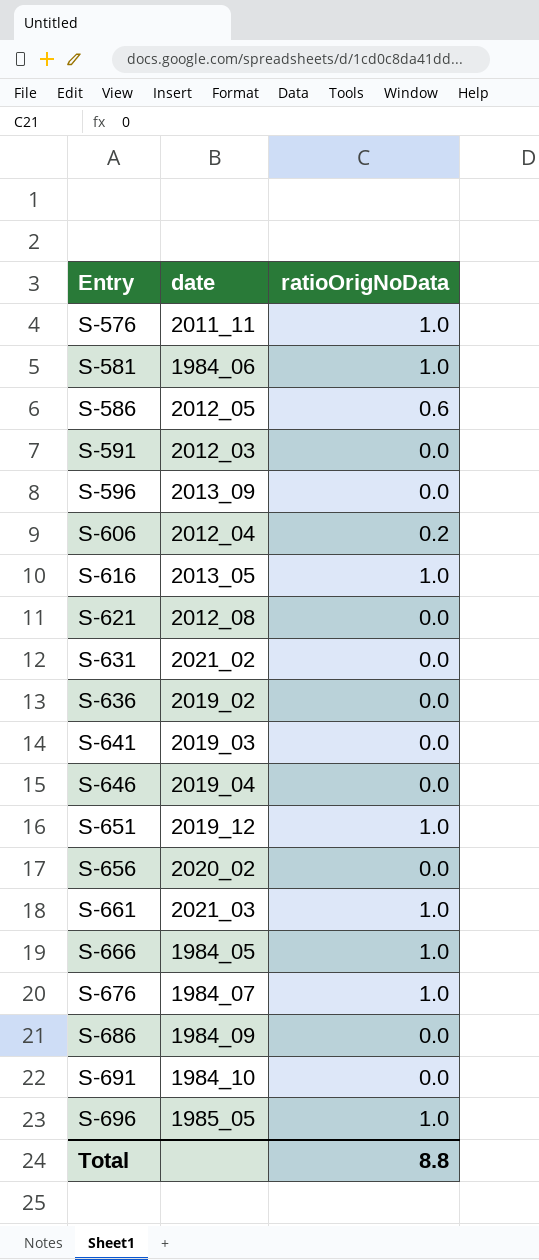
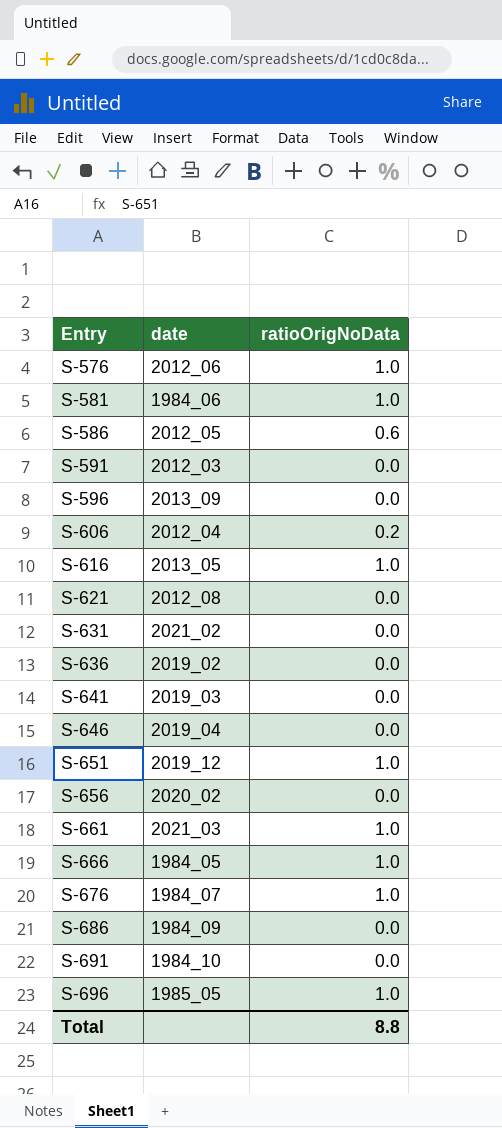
S-576 | date: 2011_11 -> 2012_06

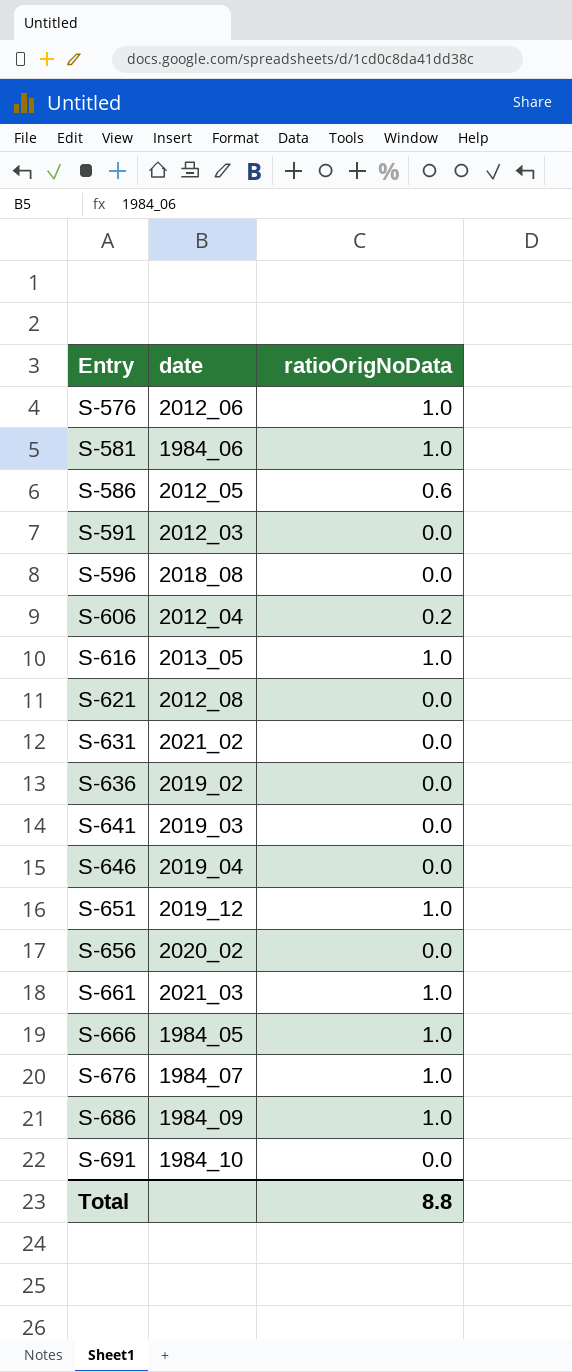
row S-696: 1985_05 | 1.0 -> none
S-596 | date: 2013_09 -> 2018_08
S-686 | ratioOrigNoData: 0.0 -> 1.0

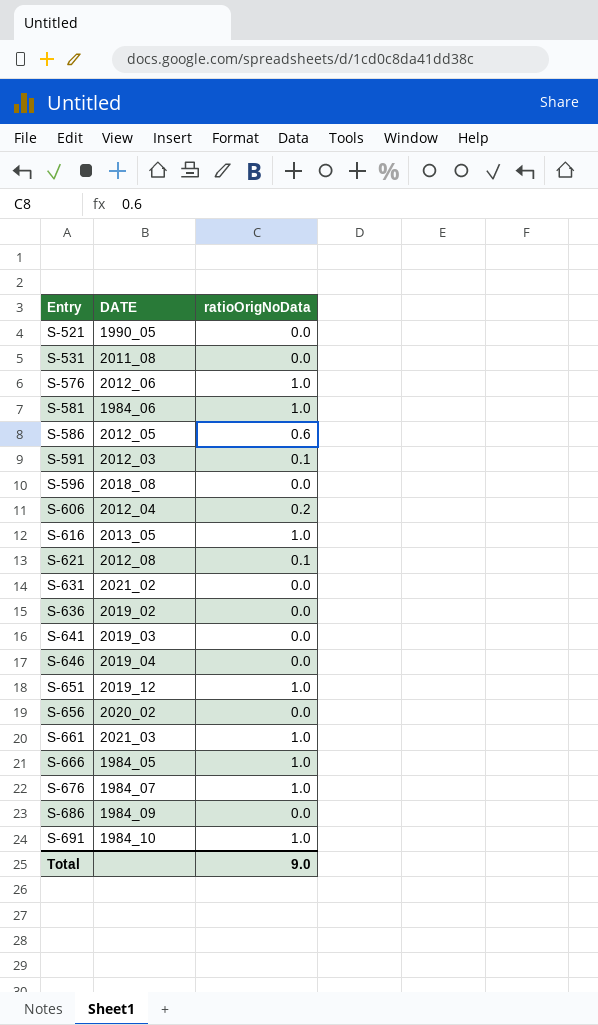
column name: date -> DATE
row S-521: none -> 1990_05 | 0.0
row S-531: none -> 2011_08 | 0.0
S-591 | ratioOrigNoData: 0.0 -> 0.1
S-621 | ratioOrigNoData: 0.0 -> 0.1
S-686 | ratioOrigNoData: 1.0 -> 0.0
S-691 | ratioOrigNoData: 0.0 -> 1.0
Total | ratioOrigNoData: 8.8 -> 9.0

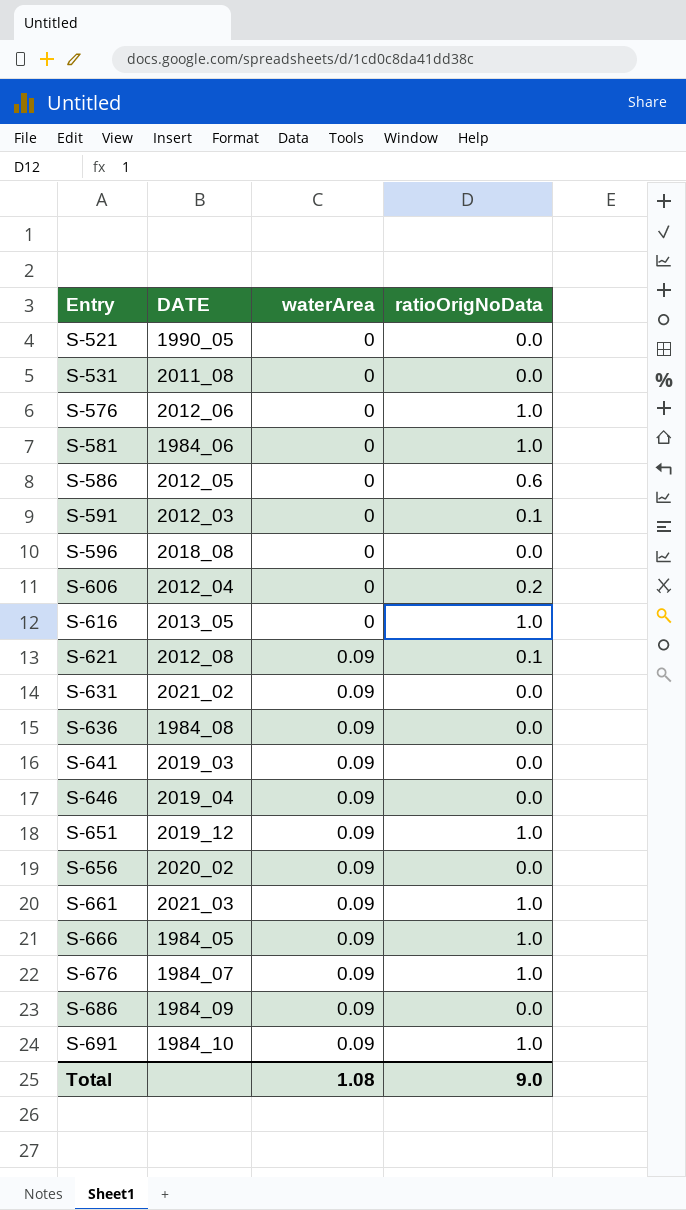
column waterArea | position: none -> 3
S-636 | DATE: 2019_02 -> 1984_08

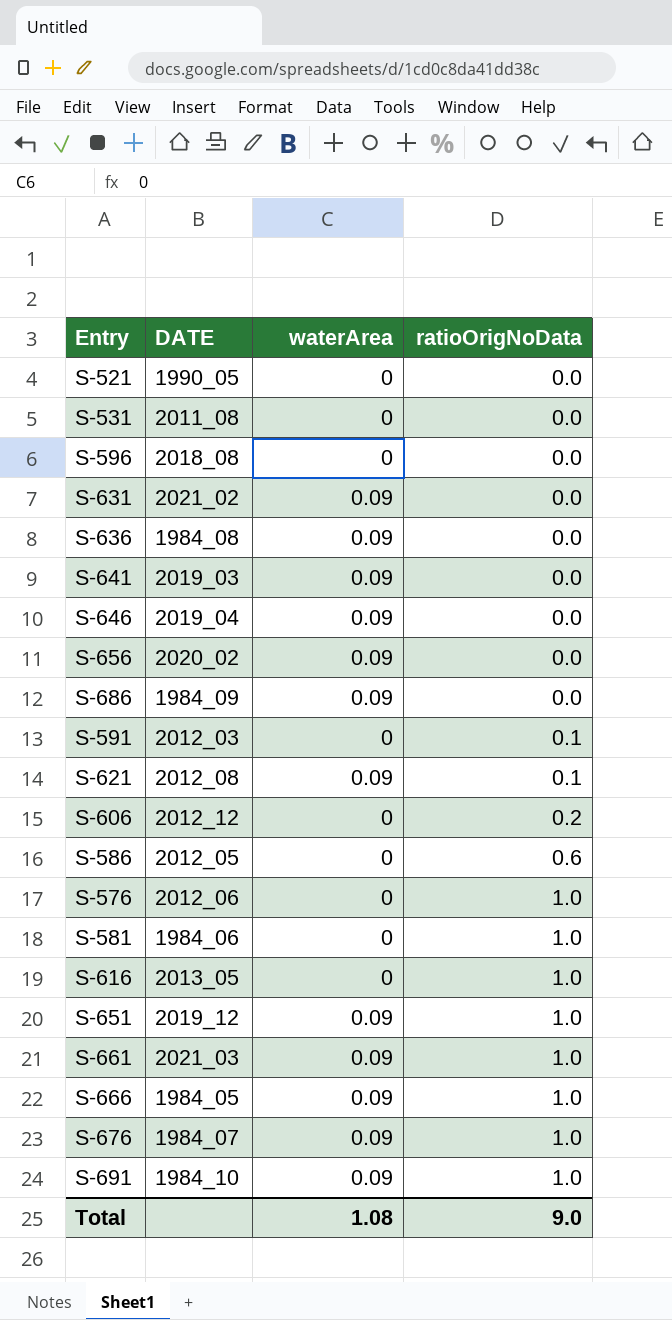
row order: Entry ascending -> ratioOrigNoData ascending
S-606 | DATE: 2012_04 -> 2012_12

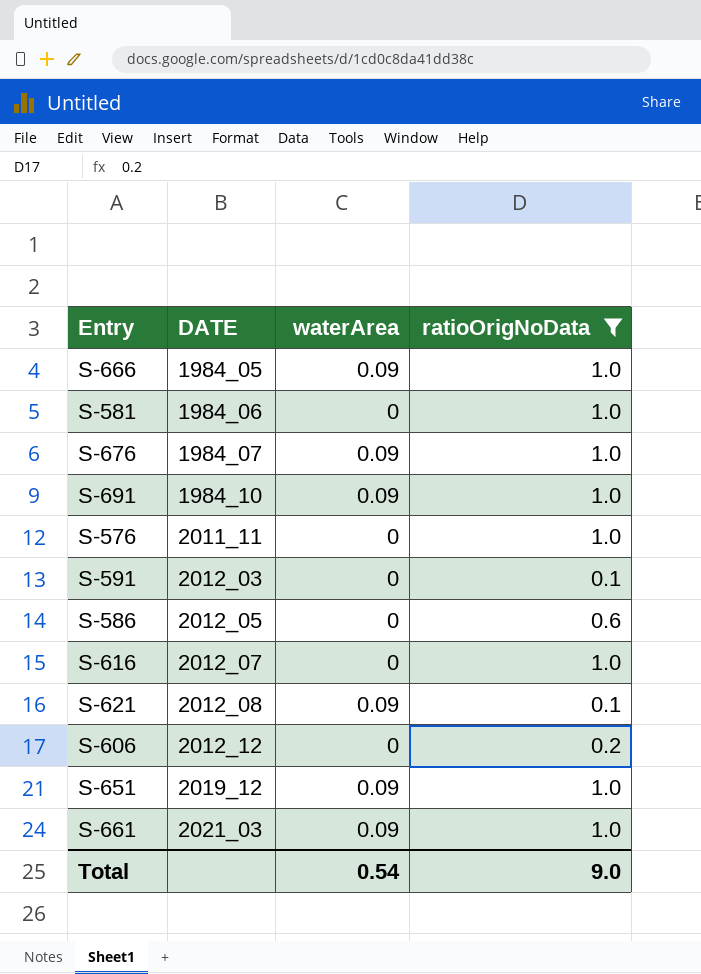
filter: none -> ratioOrigNoData != 0.0
row order: ratioOrigNoData ascending -> DATE ascending
S-576 | DATE: 2012_06 -> 2011_11
S-616 | DATE: 2013_05 -> 2012_07
Total | waterArea: 1.08 -> 0.54

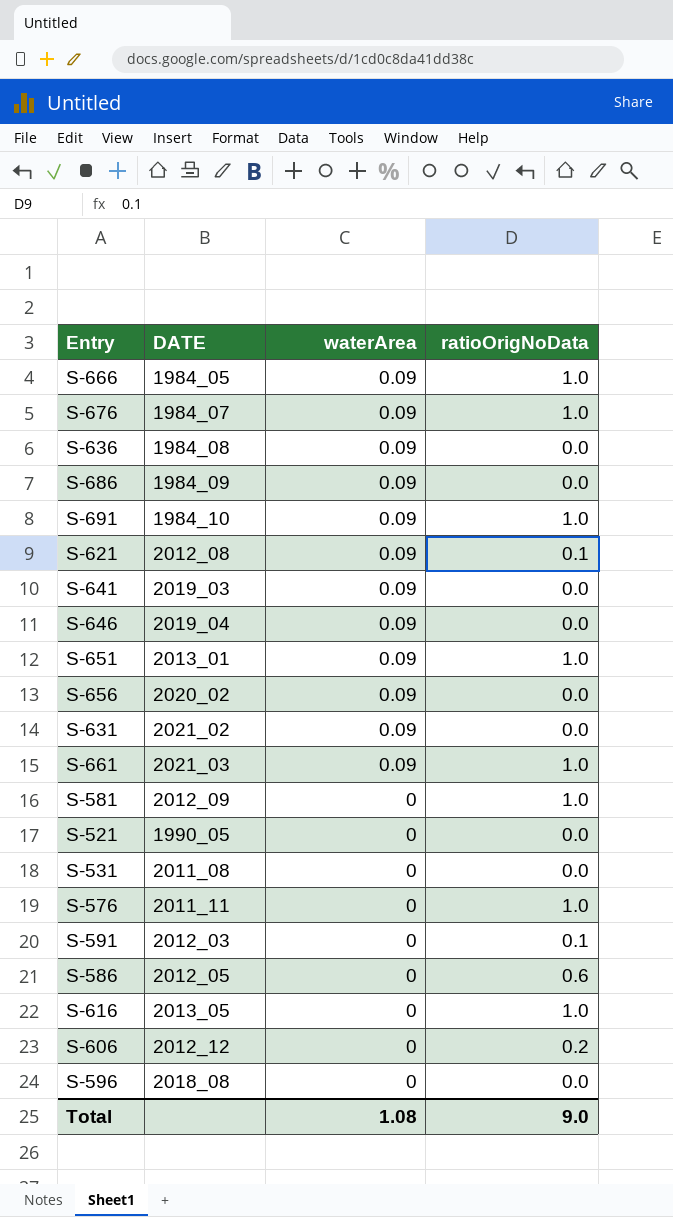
filter: ratioOrigNoData != 0.0 -> none
row order: DATE ascending -> waterArea descending
S-651 | DATE: 2019_12 -> 2013_01
S-581 | DATE: 1984_06 -> 2012_09
S-616 | DATE: 2012_07 -> 2013_05
Total | waterArea: 0.54 -> 1.08

